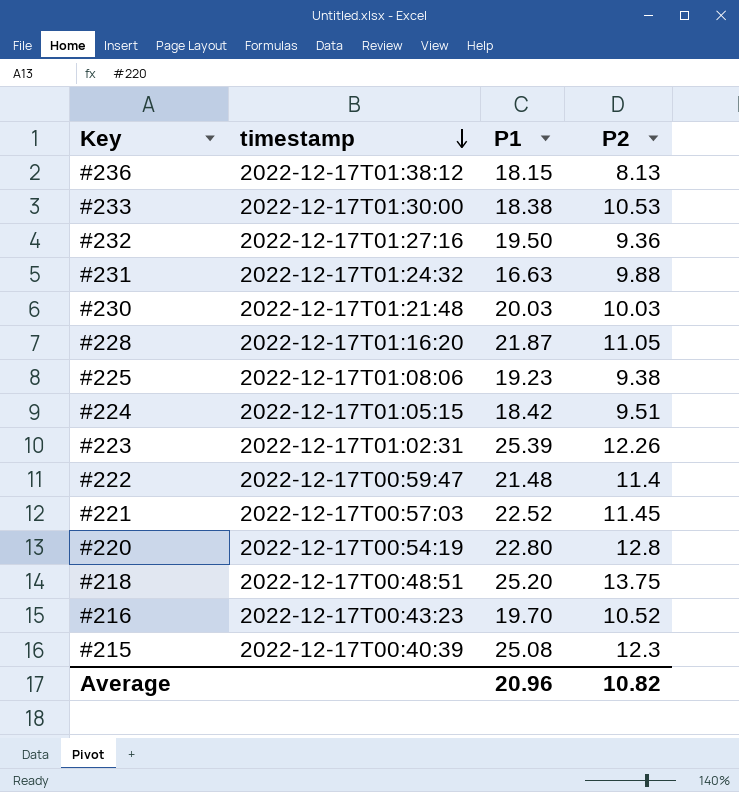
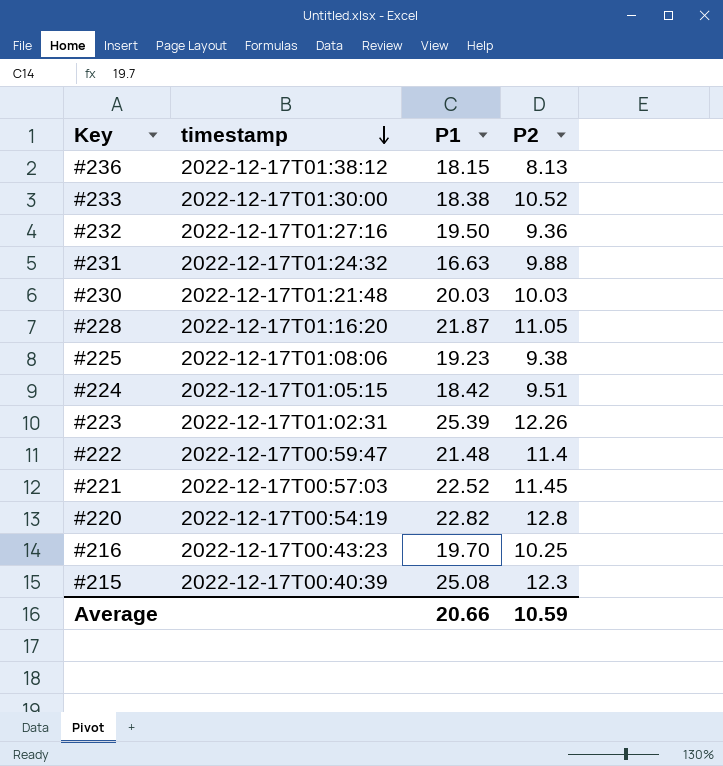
row #218: 2022-12-17T00:48:51 | 25.20 | 13.75 -> none
#233 | P2: 10.53 -> 10.52
#220 | P1: 22.80 -> 22.82
#216 | P2: 10.52 -> 10.25
Average | P1: 20.96 -> 20.66
Average | P2: 10.82 -> 10.59

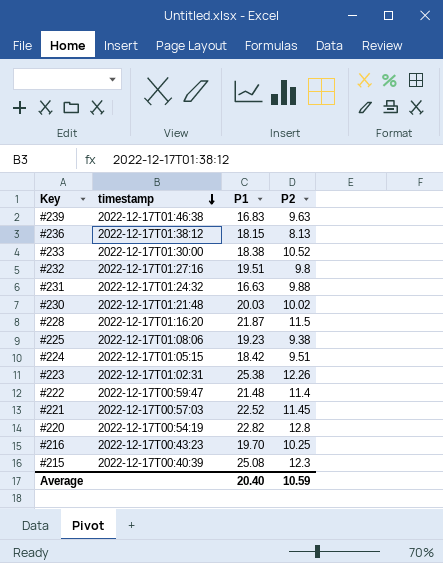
row #239: none -> 2022-12-17T01:46:38 | 16.83 | 9.63
#232 | P1: 19.50 -> 19.51
#232 | P2: 9.36 -> 9.8
#230 | P2: 10.03 -> 10.02
#228 | P2: 11.05 -> 11.5
#223 | P1: 25.39 -> 25.38
Average | P1: 20.66 -> 20.40

